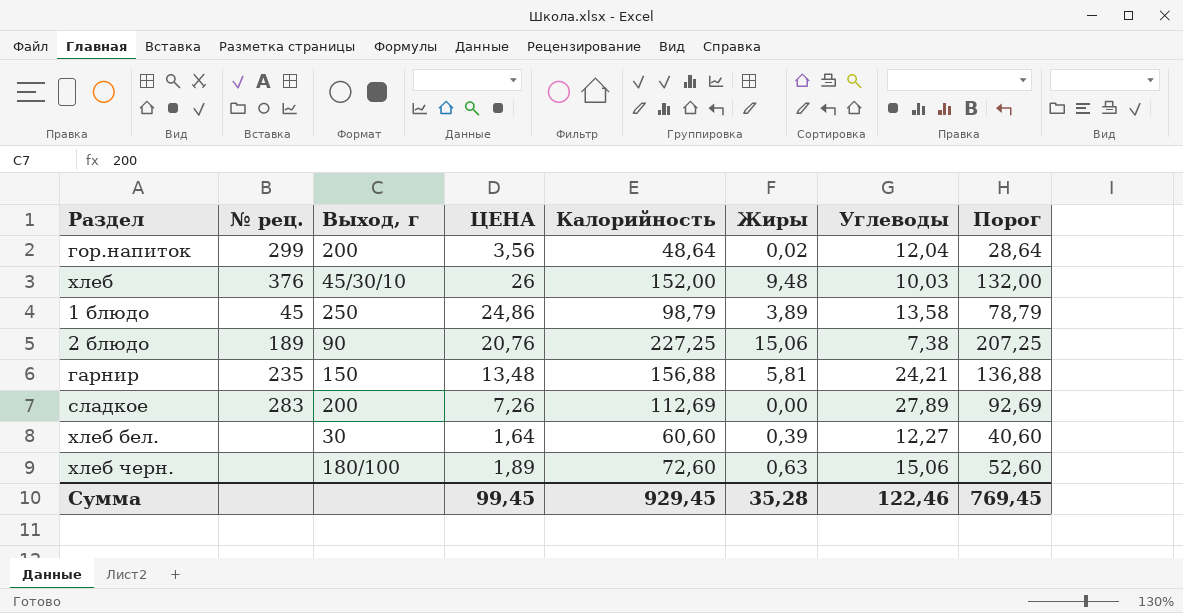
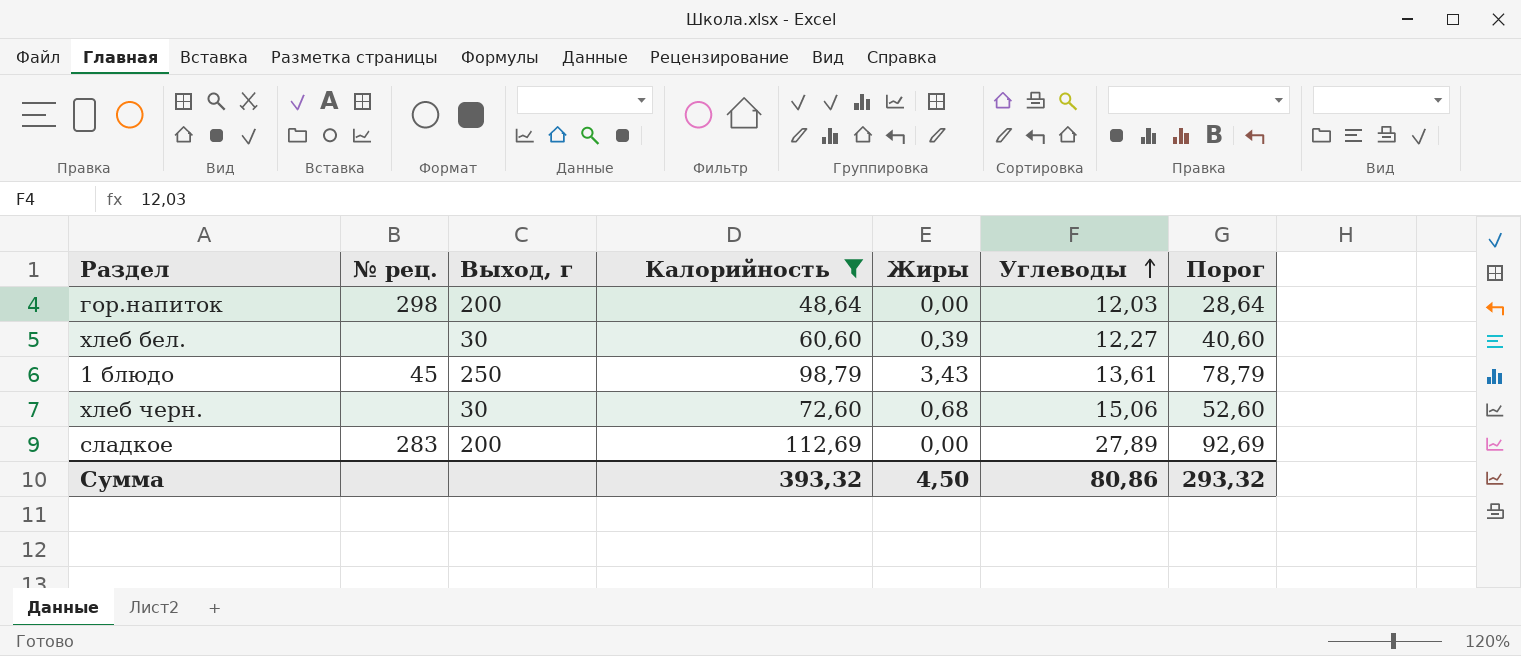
filter: none -> Калорийность <= 112,69
row order: none -> Углеводы ascending
column ЦЕНА | position: 4 -> none
гор.напиток | № рец.: 299 -> 298
гор.напиток | Жиры: 0,02 -> 0,00
гор.напиток | Углеводы: 12,04 -> 12,03
1 блюдо | Жиры: 3,89 -> 3,43
1 блюдо | Углеводы: 13,58 -> 13,61
хлеб черн. | Выход, г: 180/100 -> 30
хлеб черн. | Жиры: 0,63 -> 0,68
Сумма | Калорийность: 929,45 -> 393,32
Сумма | Жиры: 35,28 -> 4,50
Сумма | Углеводы: 122,46 -> 80,86
Сумма | Порог: 769,45 -> 293,32

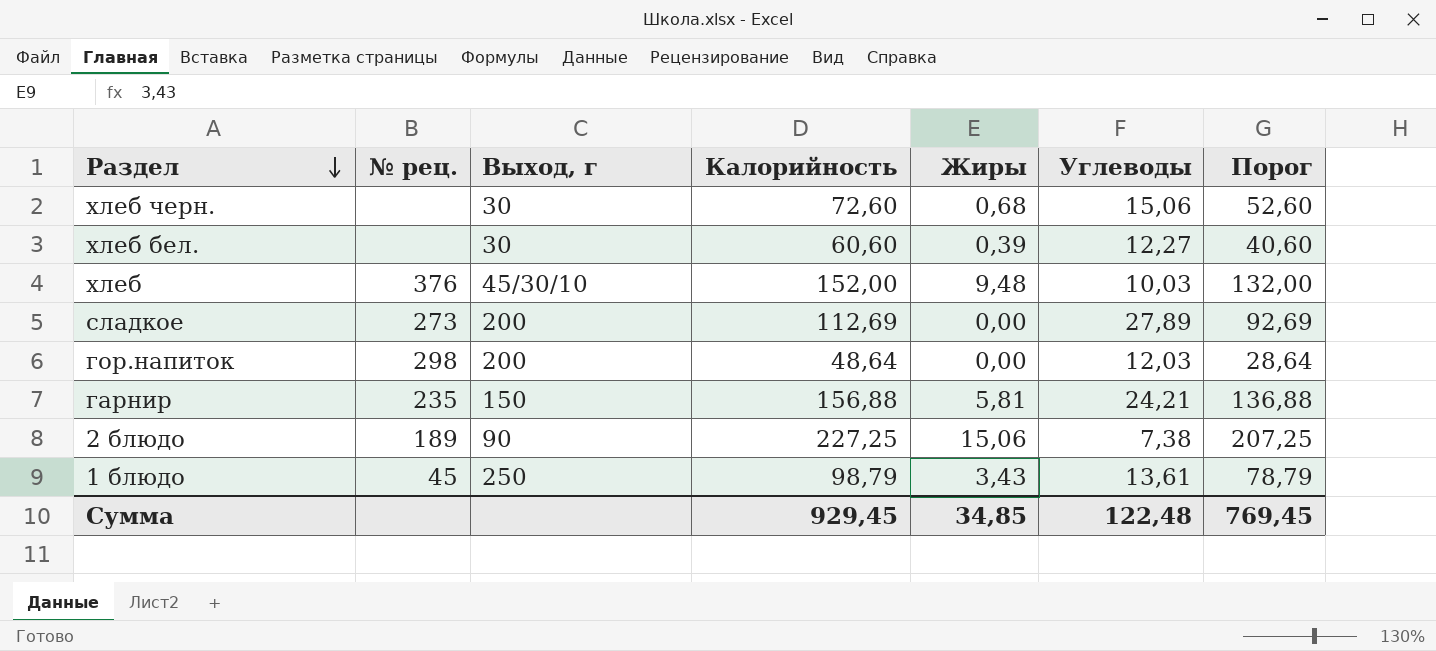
filter: Калорийность <= 112,69 -> none
row order: Углеводы ascending -> Раздел descending
сладкое | № рец.: 283 -> 273
Сумма | Калорийность: 393,32 -> 929,45
Сумма | Жиры: 4,50 -> 34,85
Сумма | Углеводы: 80,86 -> 122,48
Сумма | Порог: 293,32 -> 769,45

